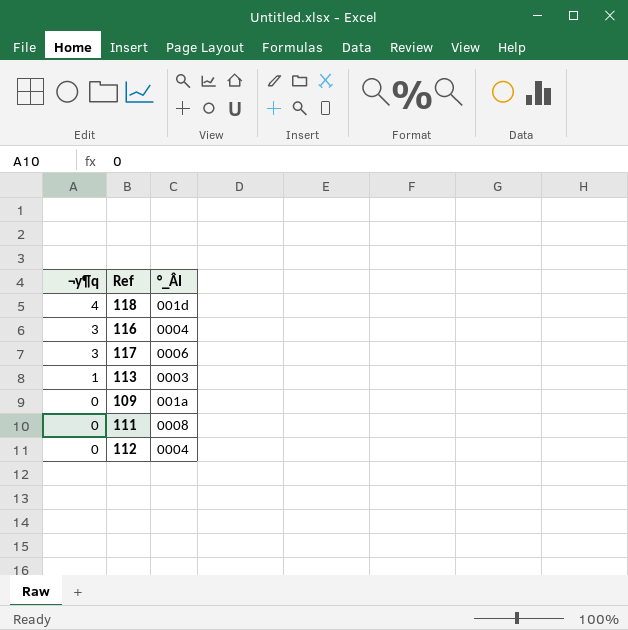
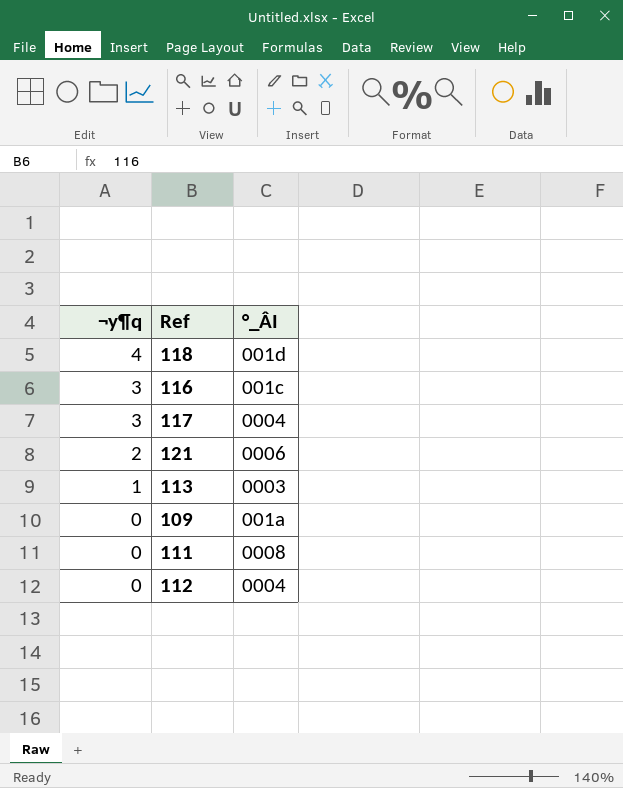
116 | °_ÂI: 0004 -> 001c
117 | °_ÂI: 0006 -> 0004
row 121: none -> 2 | 0006

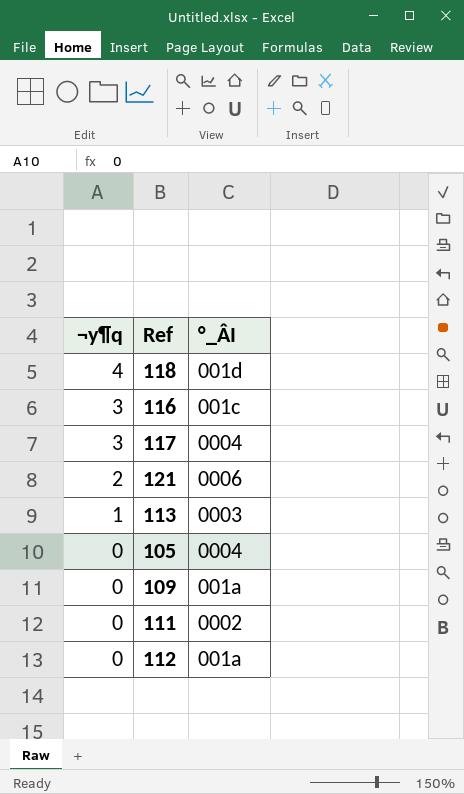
row 105: none -> 0 | 0004
111 | °_ÂI: 0008 -> 0002
112 | °_ÂI: 0004 -> 001a

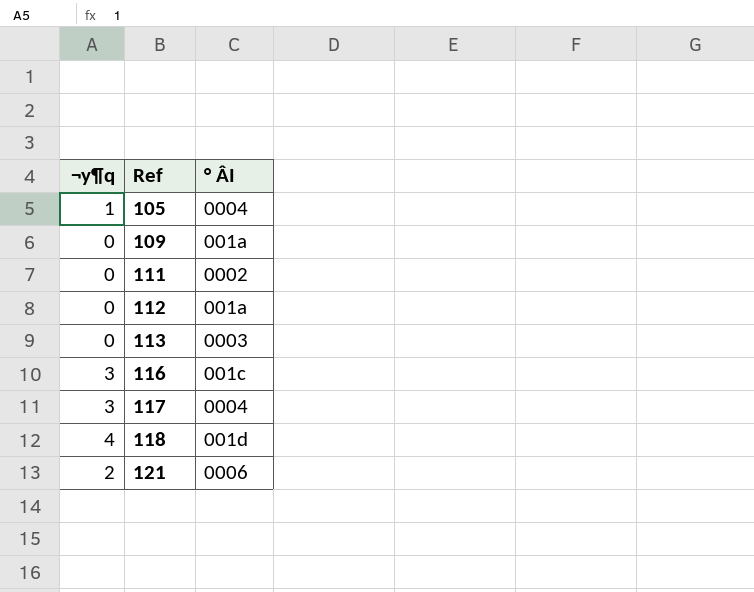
row order: ¬y¶q descending -> Ref ascending
column name: °_ÂI -> ° ÂI
105 | ¬y¶q: 0 -> 1
113 | ¬y¶q: 1 -> 0

